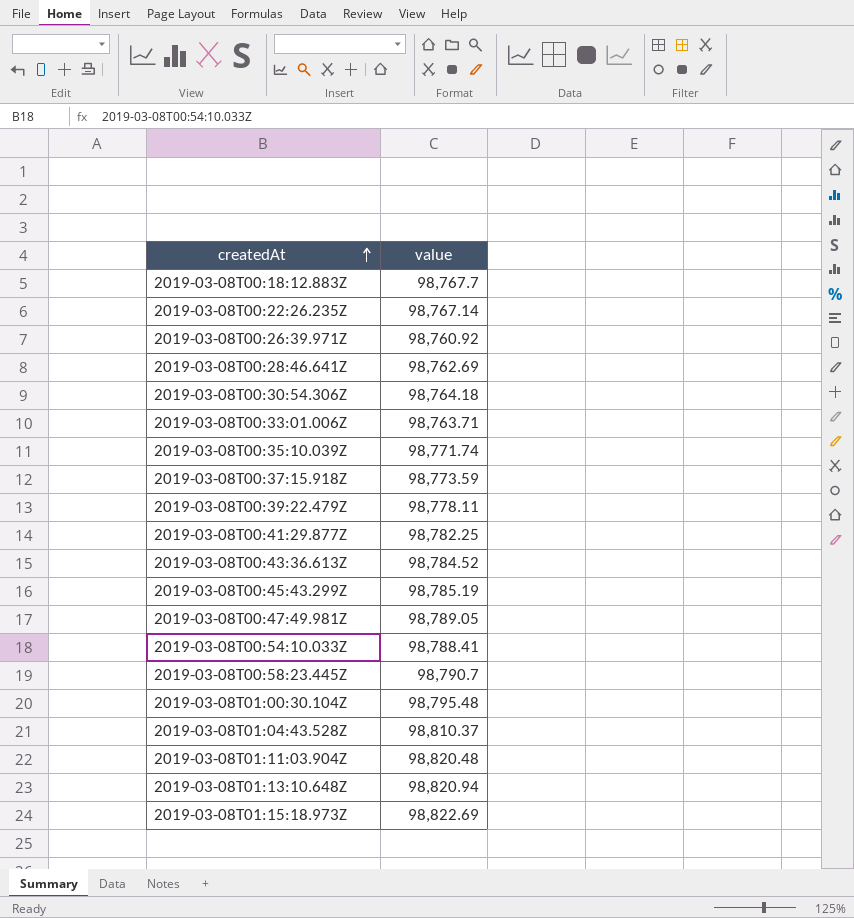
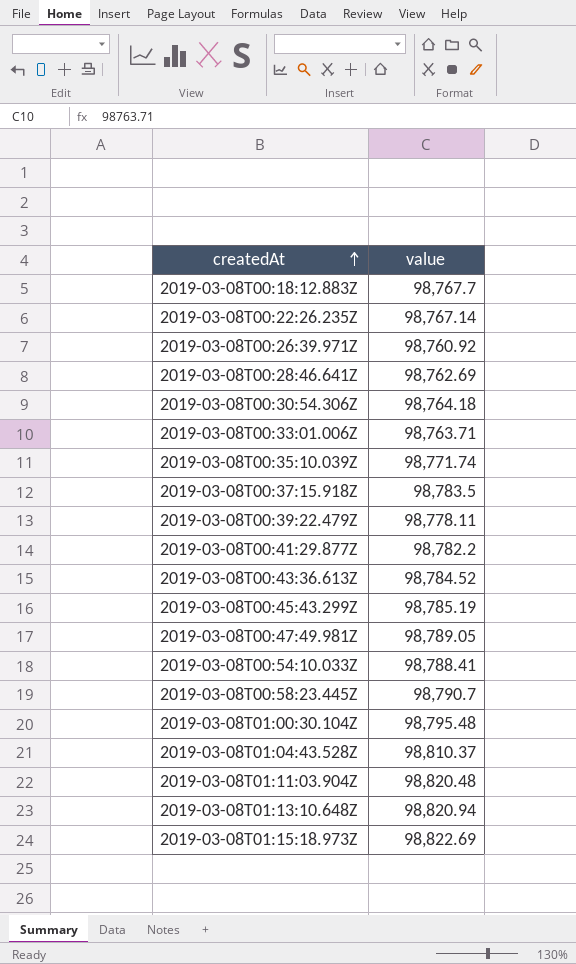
2019-03-08T00:37:15.918Z | value: 98,773.59 -> 98,783.5
2019-03-08T00:41:29.877Z | value: 98,782.25 -> 98,782.2

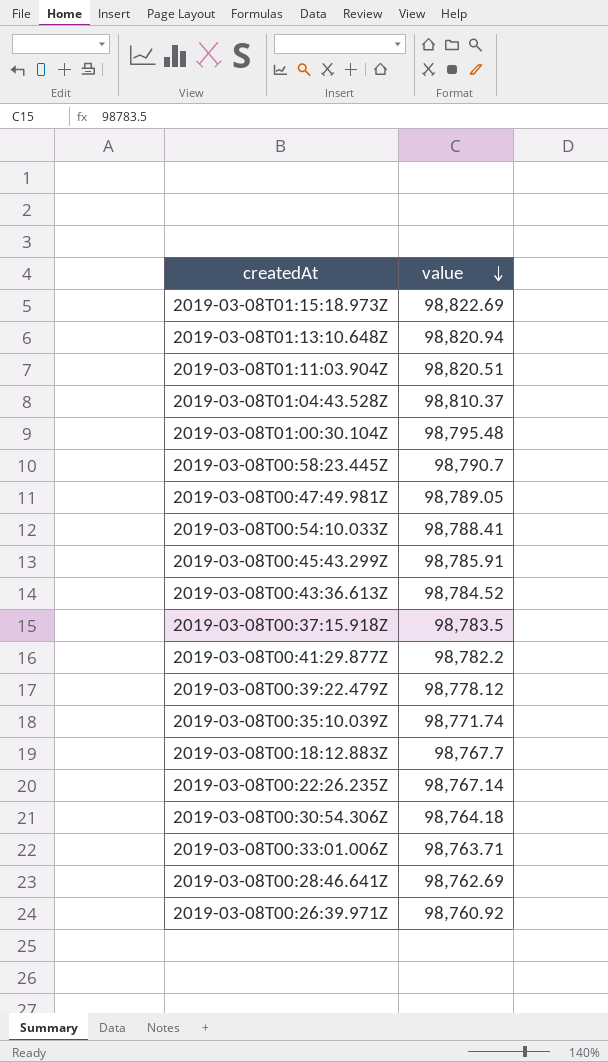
row order: createdAt ascending -> value descending
2019-03-08T01:11:03.904Z | value: 98,820.48 -> 98,820.51
2019-03-08T00:45:43.299Z | value: 98,785.19 -> 98,785.91
2019-03-08T00:39:22.479Z | value: 98,778.11 -> 98,778.12

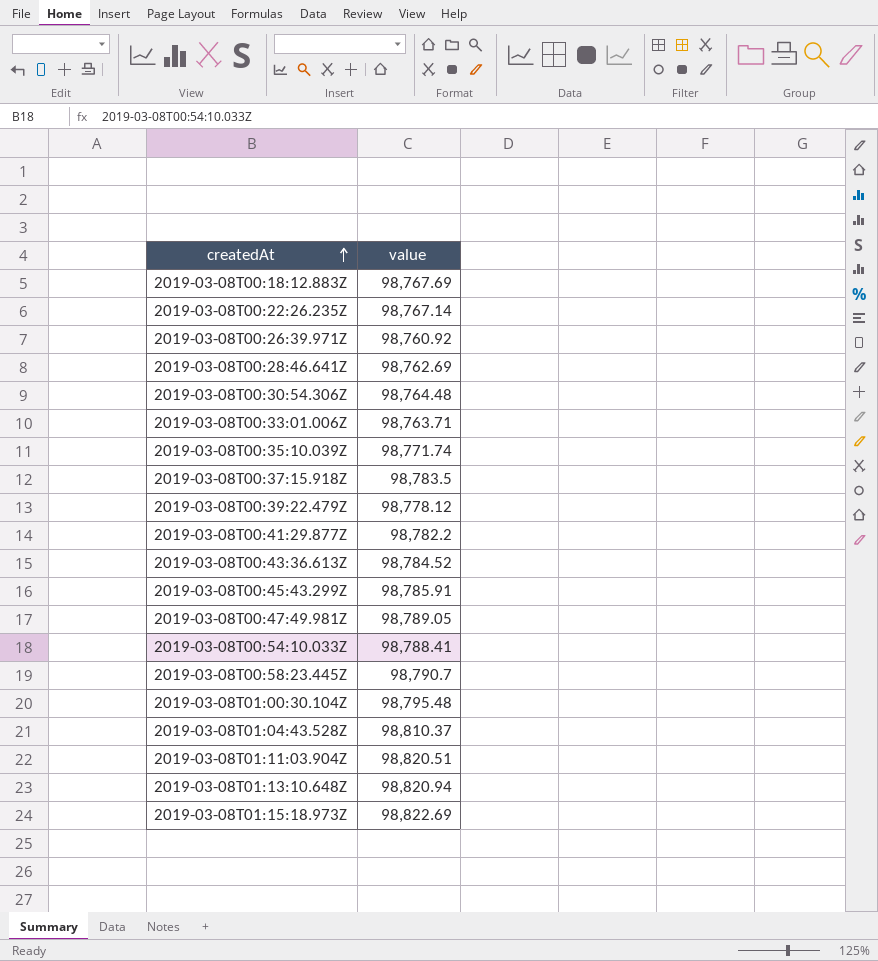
row order: value descending -> createdAt ascending
2019-03-08T00:18:12.883Z | value: 98,767.7 -> 98,767.69
2019-03-08T00:30:54.306Z | value: 98,764.18 -> 98,764.48

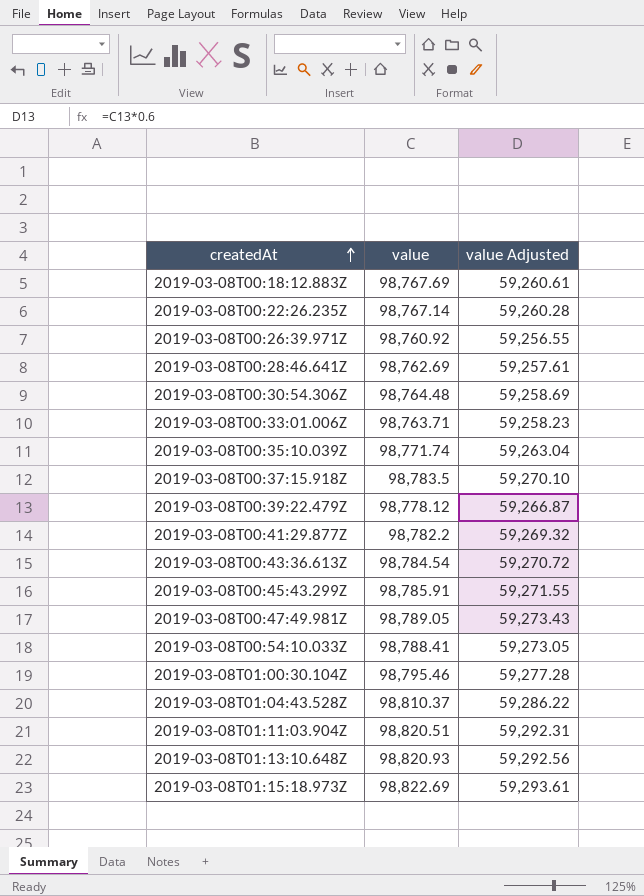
column value Adjusted | formula: none -> [value] * 0.6
row 2019-03-08T00:58:23.445Z: 98,790.7 -> none
2019-03-08T00:43:36.613Z | value: 98,784.52 -> 98,784.54
2019-03-08T01:00:30.104Z | value: 98,795.48 -> 98,795.46
2019-03-08T01:13:10.648Z | value: 98,820.94 -> 98,820.93

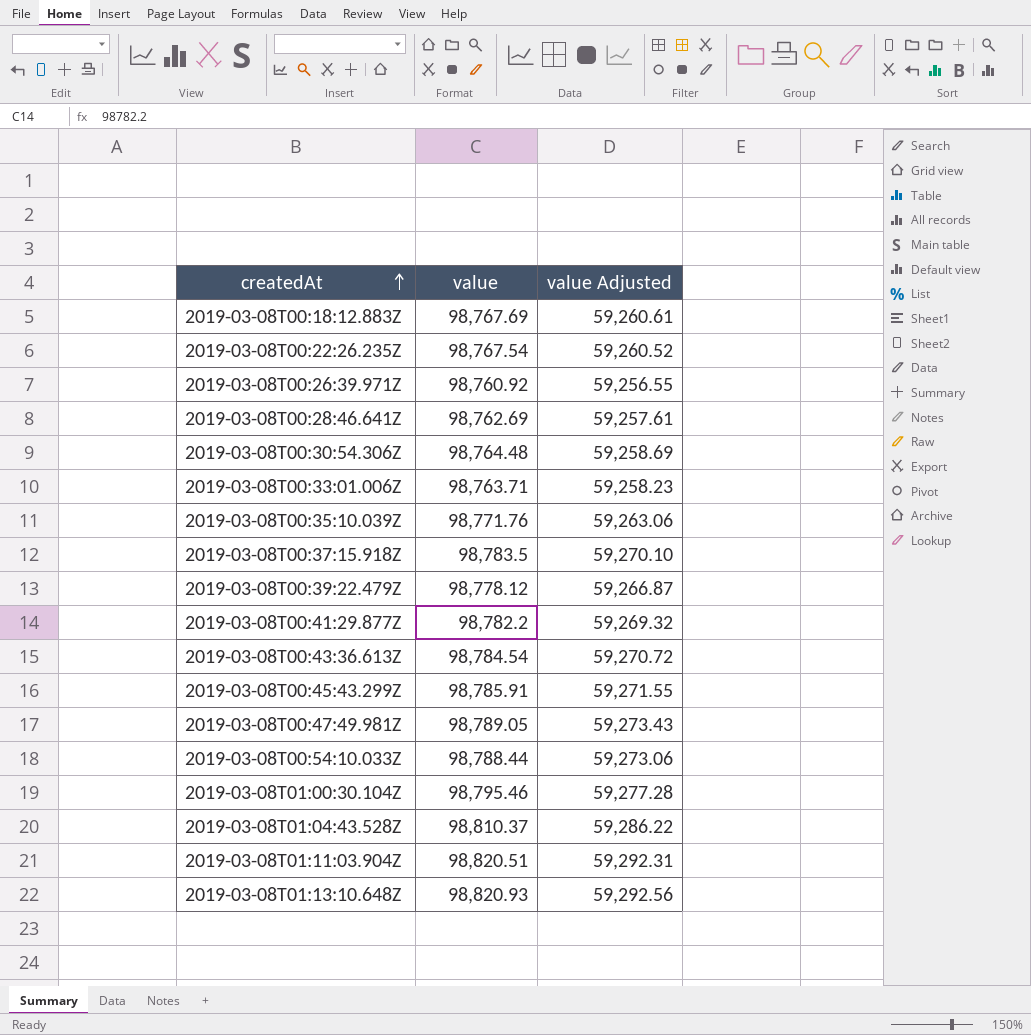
row 2019-03-08T01:15:18.973Z: 98,822.69 | 59,293.61 -> none
2019-03-08T00:22:26.235Z | value: 98,767.14 -> 98,767.54
2019-03-08T00:22:26.235Z | value Adjusted: 59,260.28 -> 59,260.52
2019-03-08T00:35:10.039Z | value: 98,771.74 -> 98,771.76
2019-03-08T00:35:10.039Z | value Adjusted: 59,263.04 -> 59,263.06
2019-03-08T00:54:10.033Z | value: 98,788.41 -> 98,788.44
2019-03-08T00:54:10.033Z | value Adjusted: 59,273.05 -> 59,273.06

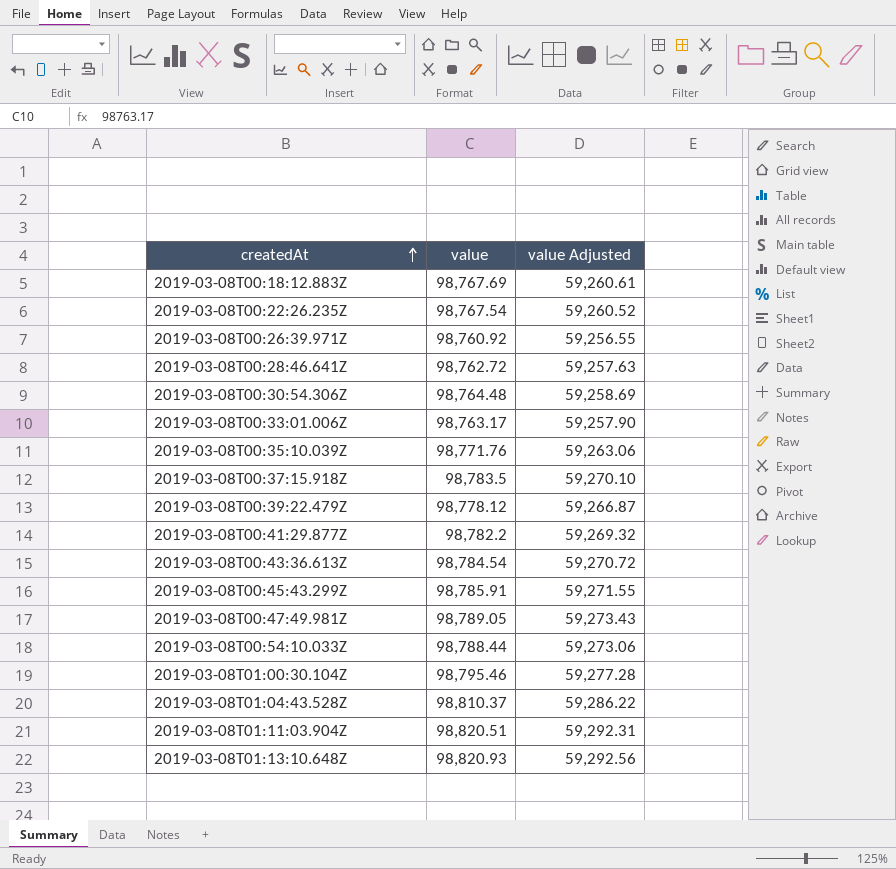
2019-03-08T00:28:46.641Z | value: 98,762.69 -> 98,762.72
2019-03-08T00:28:46.641Z | value Adjusted: 59,257.61 -> 59,257.63
2019-03-08T00:33:01.006Z | value: 98,763.71 -> 98,763.17
2019-03-08T00:33:01.006Z | value Adjusted: 59,258.23 -> 59,257.90

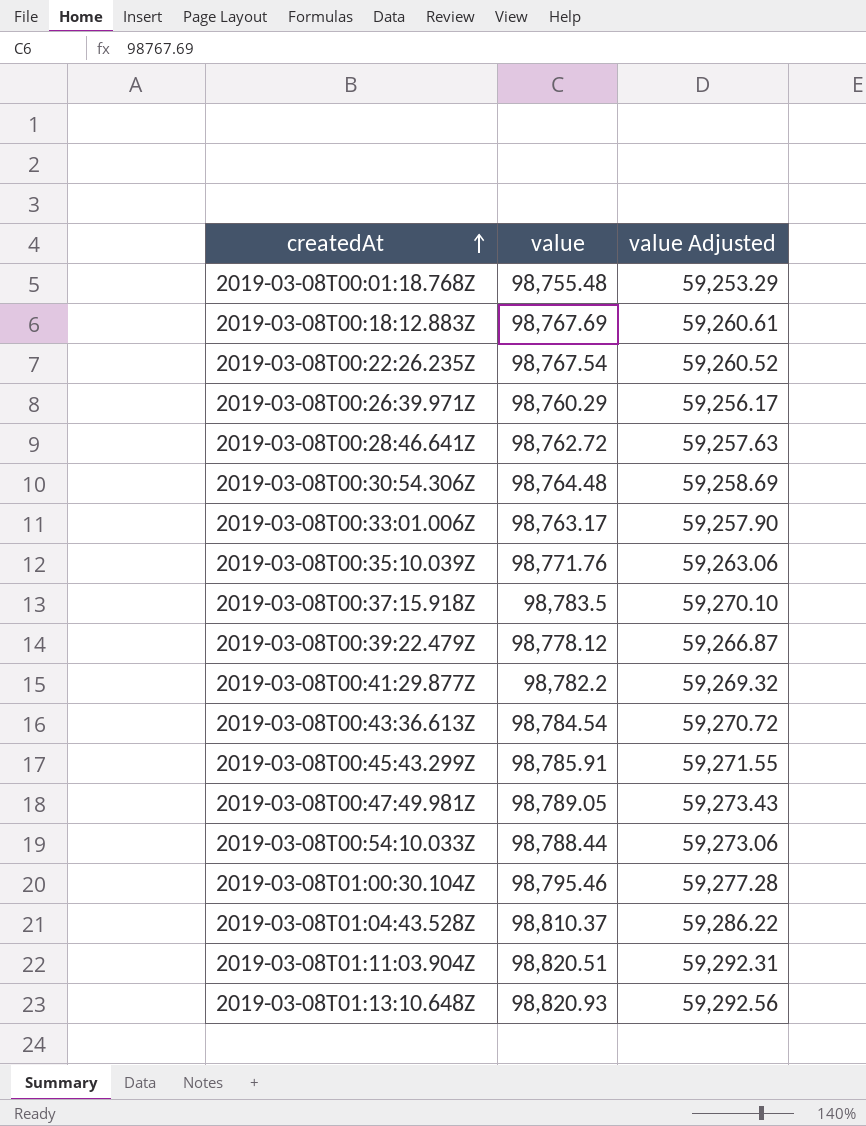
row 2019-03-08T00:01:18.768Z: none -> 98,755.48 | 59,253.29
2019-03-08T00:26:39.971Z | value: 98,760.92 -> 98,760.29
2019-03-08T00:26:39.971Z | value Adjusted: 59,256.55 -> 59,256.17

